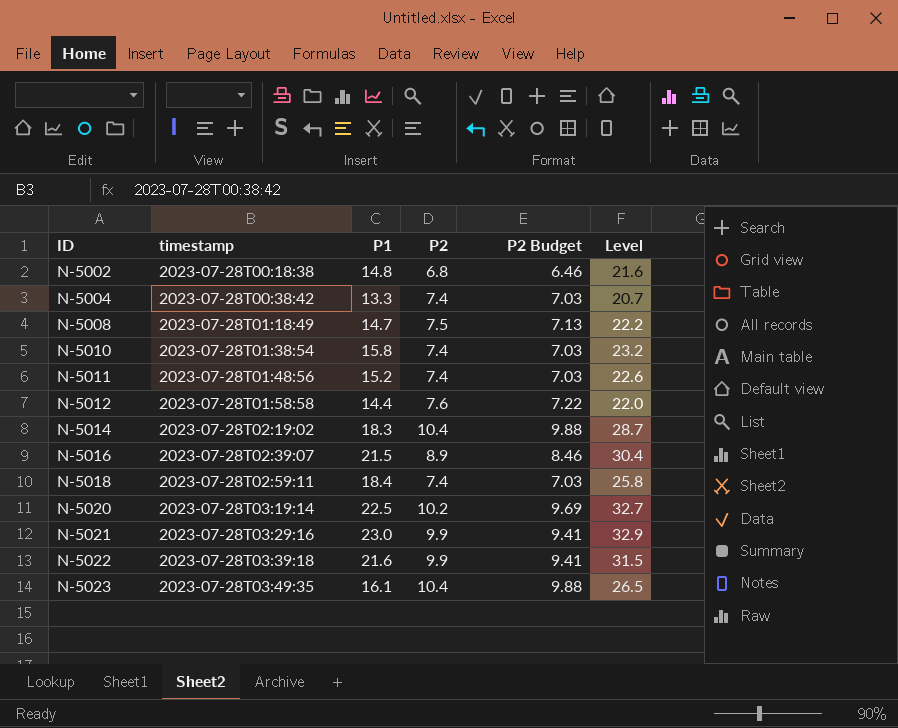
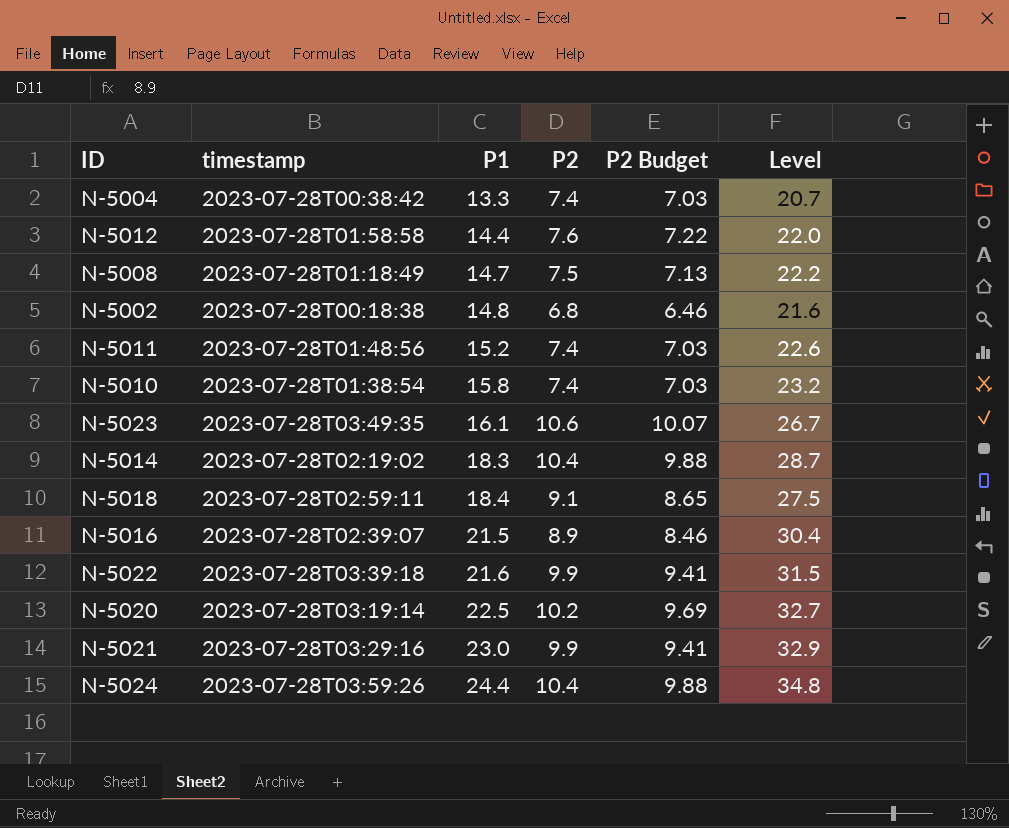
row order: ID ascending -> P1 ascending
N-5023 | P2: 10.4 -> 10.6
N-5023 | P2 Budget: 9.88 -> 10.07
N-5023 | Level: 26.5 -> 26.7
N-5018 | P2: 7.4 -> 9.1
N-5018 | P2 Budget: 7.03 -> 8.65
N-5018 | Level: 25.8 -> 27.5
row N-5024: none -> 2023-07-28T03:59:26 | 24.4 | 10.4 | 9.88 | 34.8

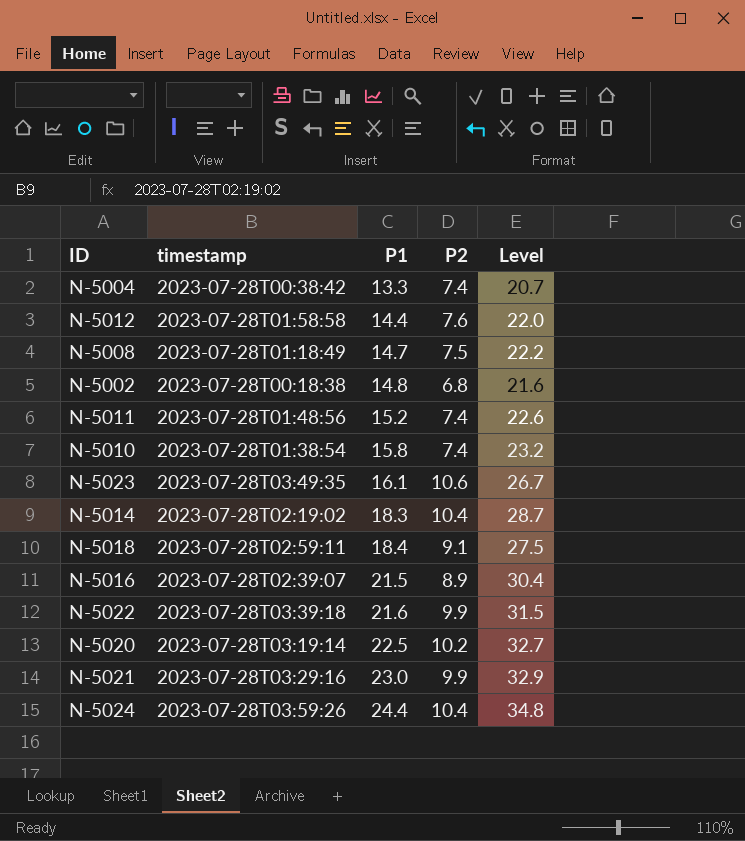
column P2 Budget | formula: [P2] * 0.95 -> none

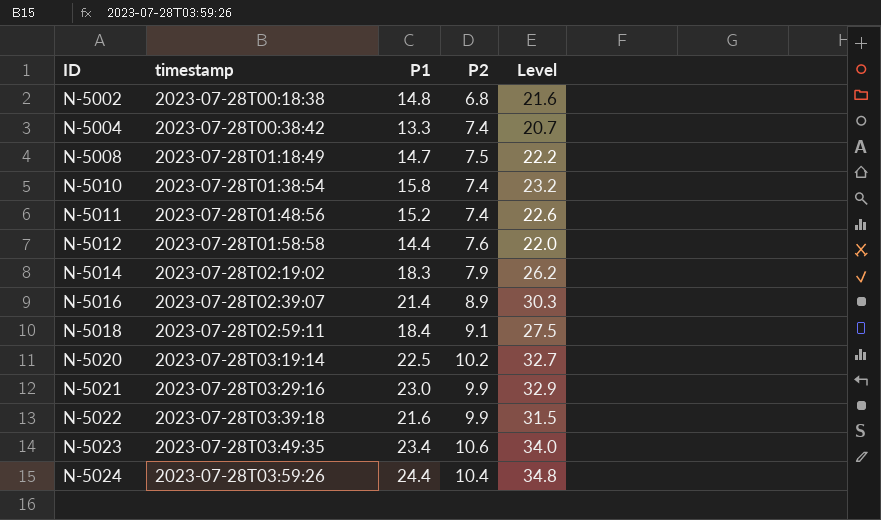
row order: P1 ascending -> ID ascending
N-5014 | P2: 10.4 -> 7.9
N-5014 | Level: 28.7 -> 26.2
N-5016 | P1: 21.5 -> 21.4
N-5016 | Level: 30.4 -> 30.3
N-5023 | P1: 16.1 -> 23.4
N-5023 | Level: 26.7 -> 34.0

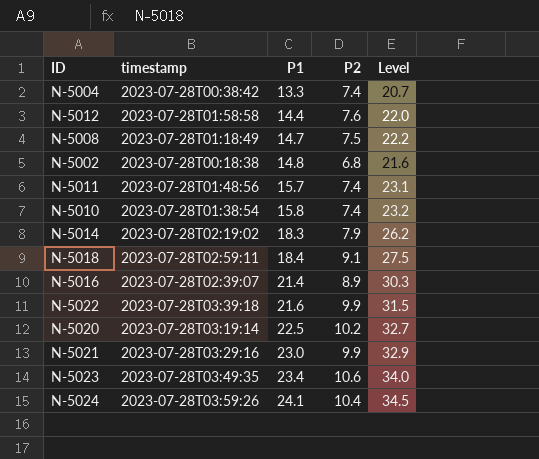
row order: ID ascending -> P1 ascending
N-5011 | P1: 15.2 -> 15.7
N-5011 | Level: 22.6 -> 23.1
N-5024 | P1: 24.4 -> 24.1
N-5024 | Level: 34.8 -> 34.5

